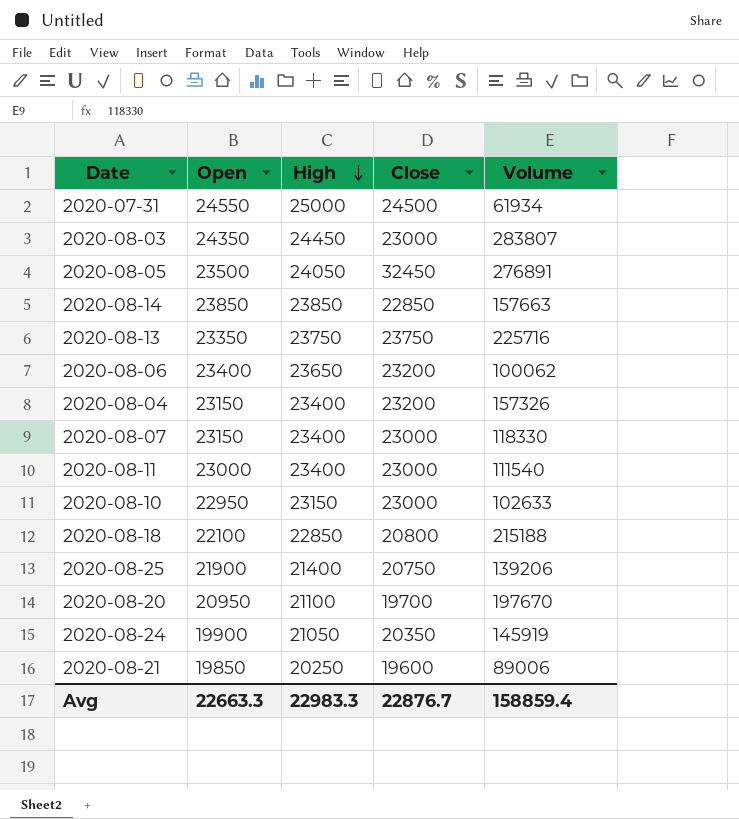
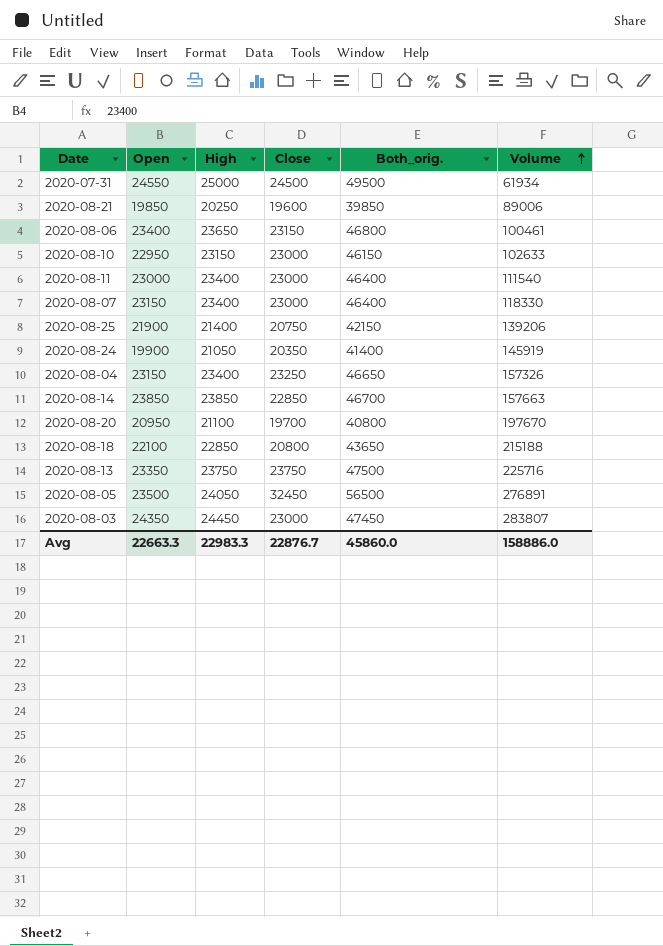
row order: High descending -> Volume ascending
column Both_orig. | formula: none -> [High] + [Close]
2020-08-06 | Close: 23200 -> 23150
2020-08-06 | Volume: 100062 -> 100461
2020-08-04 | Close: 23200 -> 23250
Avg | Volume: 158859.4 -> 158886.0

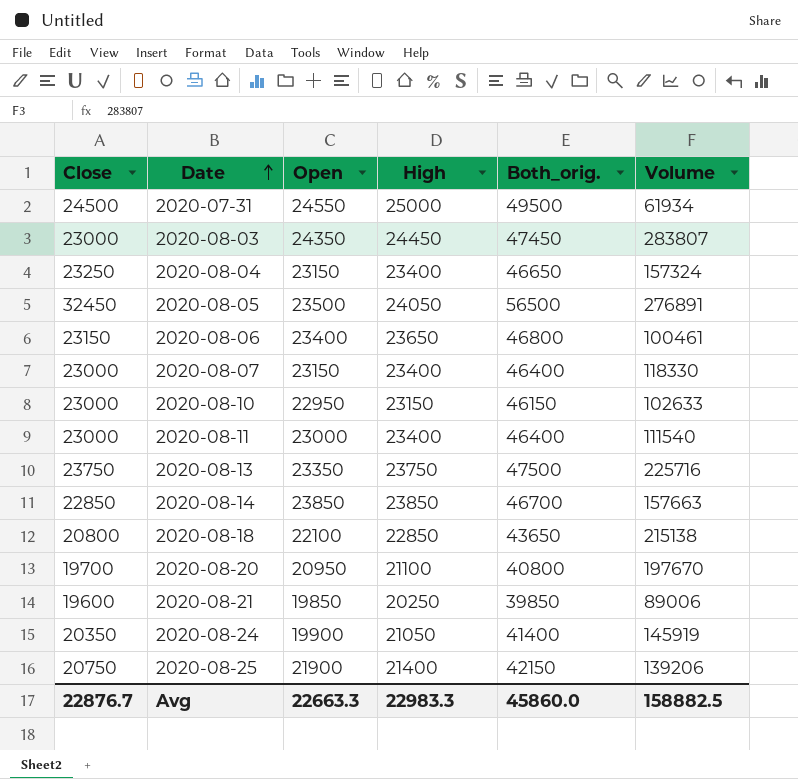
row order: Volume ascending -> Date ascending
column Close | position: 4 -> 1
2020-08-04 | Volume: 157326 -> 157324
2020-08-18 | Volume: 215188 -> 215138
Avg | Volume: 158886.0 -> 158882.5

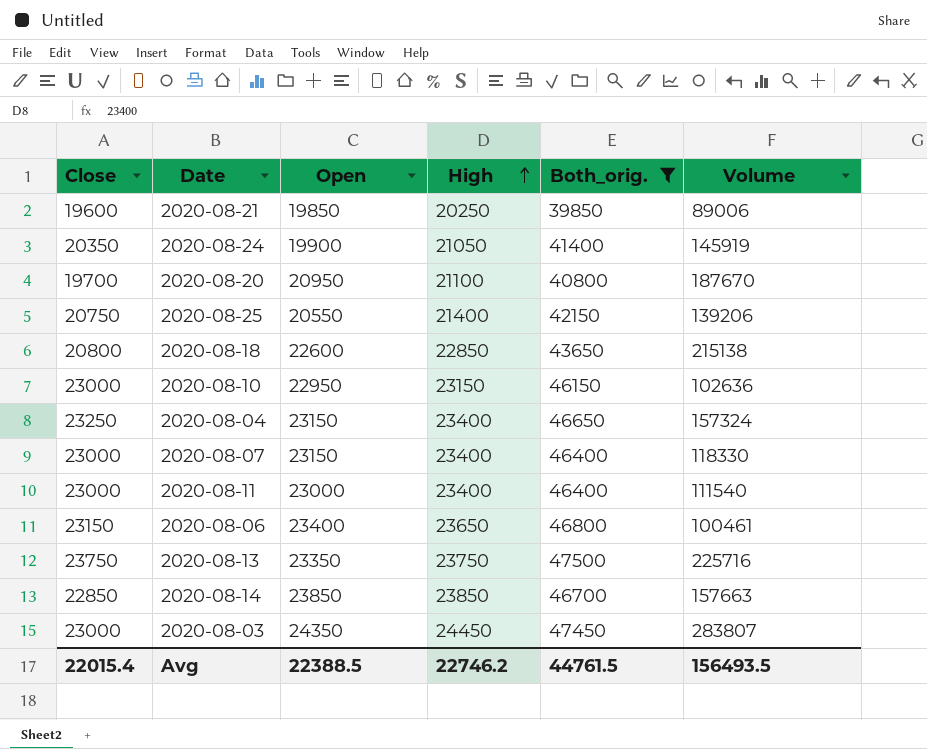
filter: none -> Both_orig. <= 47500
row order: Date ascending -> High ascending
2020-08-20 | Volume: 197670 -> 187670
2020-08-25 | Open: 21900 -> 20550
2020-08-18 | Open: 22100 -> 22600
2020-08-10 | Volume: 102633 -> 102636
Avg | Close: 22876.7 -> 22015.4
Avg | Open: 22663.3 -> 22388.5
Avg | High: 22983.3 -> 22746.2
Avg | Both_orig.: 45860.0 -> 44761.5
Avg | Volume: 158882.5 -> 156493.5

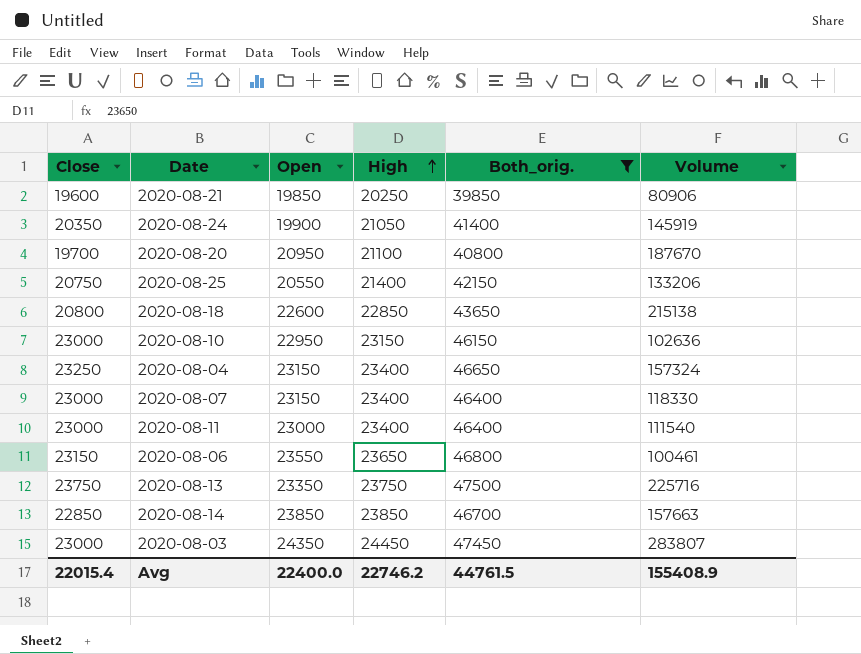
2020-08-21 | Volume: 89006 -> 80906
2020-08-25 | Volume: 139206 -> 133206
2020-08-06 | Open: 23400 -> 23550
Avg | Open: 22388.5 -> 22400.0
Avg | Volume: 156493.5 -> 155408.9

